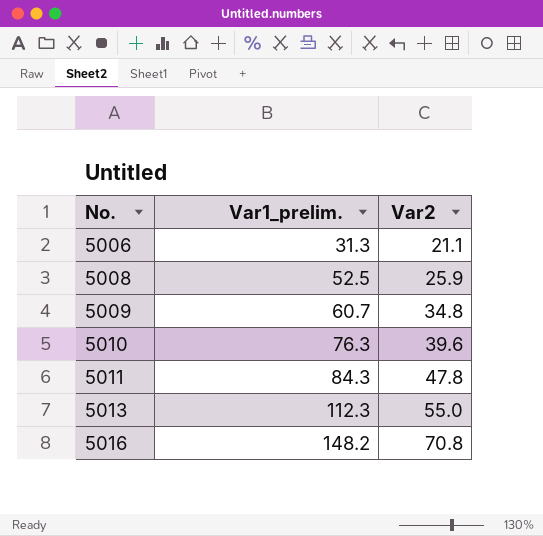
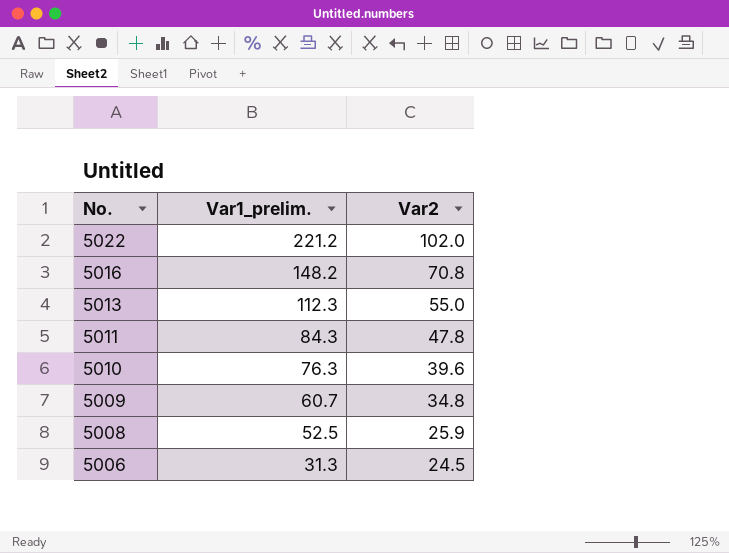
row order: No. ascending -> No. descending
row 5022: none -> 221.2 | 102.0
5006 | Var2: 21.1 -> 24.5

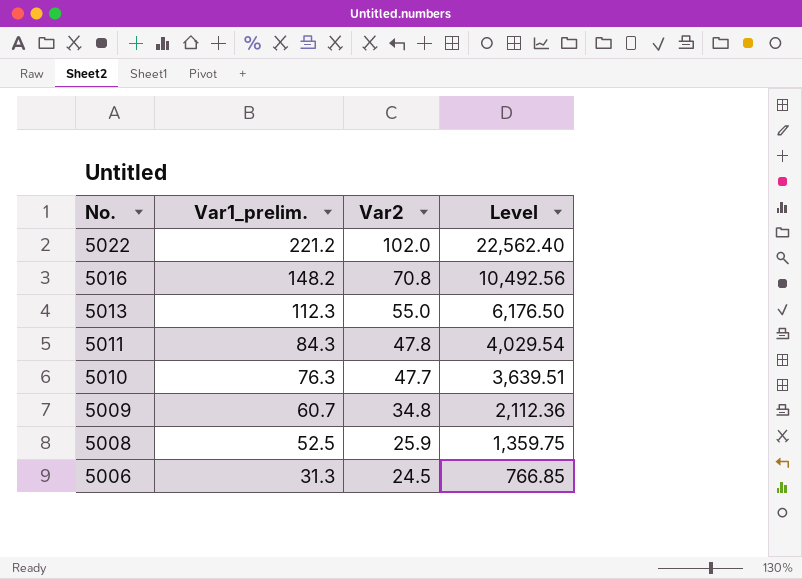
column Level | formula: none -> [Var1_prelim.] * [Var2]
5010 | Var2: 39.6 -> 47.7

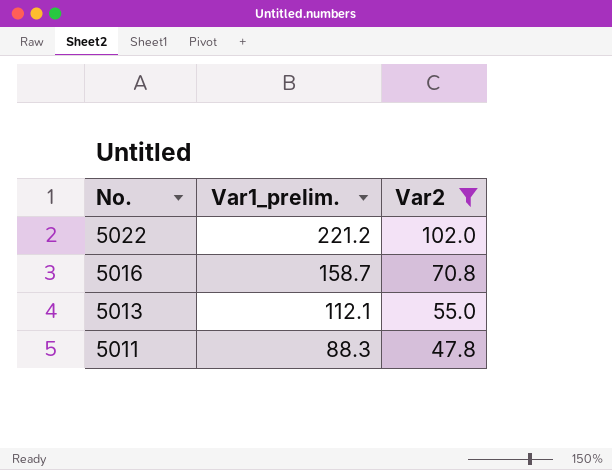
filter: none -> Var2 >= 47.8
column Level | formula: [Var1_prelim.] * [Var2] -> none
5016 | Var1_prelim.: 148.2 -> 158.7
5013 | Var1_prelim.: 112.3 -> 112.1
5011 | Var1_prelim.: 84.3 -> 88.3

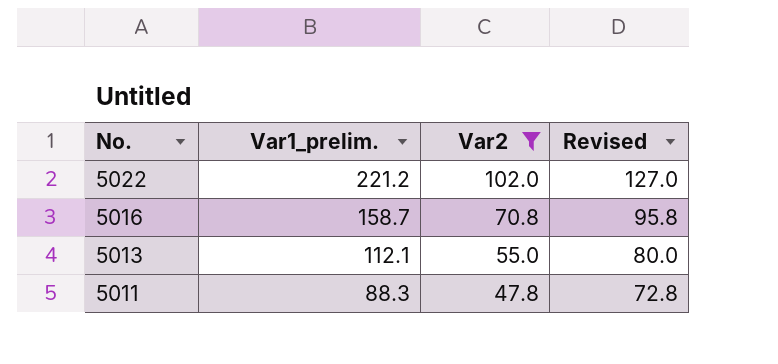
column Revised | formula: none -> [Var2] + 25

